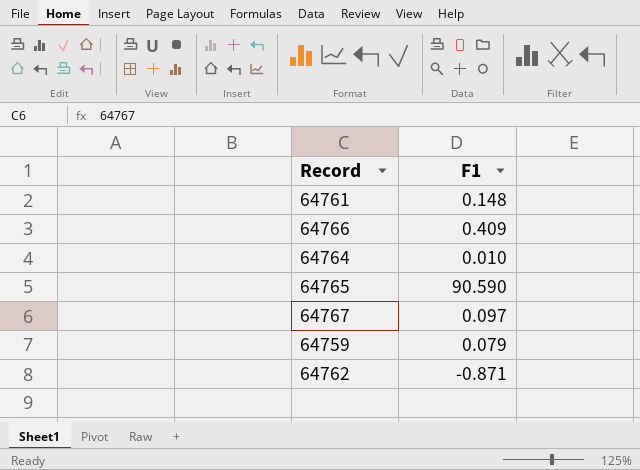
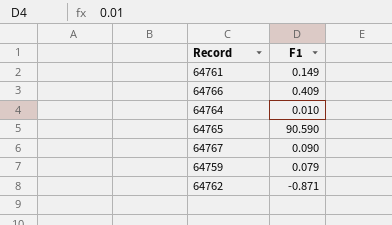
64761 | F1: 0.148 -> 0.149
64767 | F1: 0.097 -> 0.090

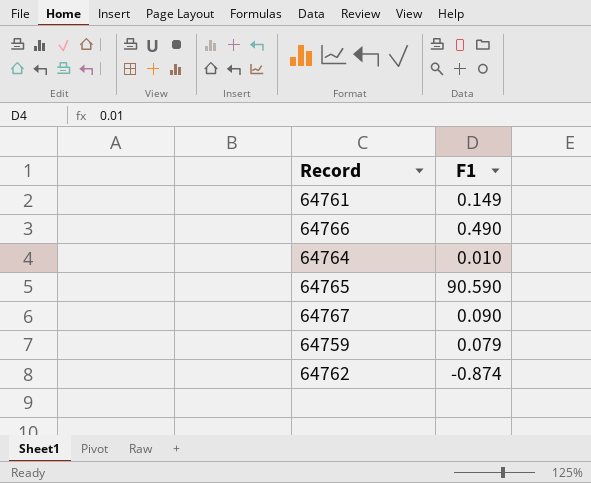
64766 | F1: 0.409 -> 0.490
64762 | F1: -0.871 -> -0.874

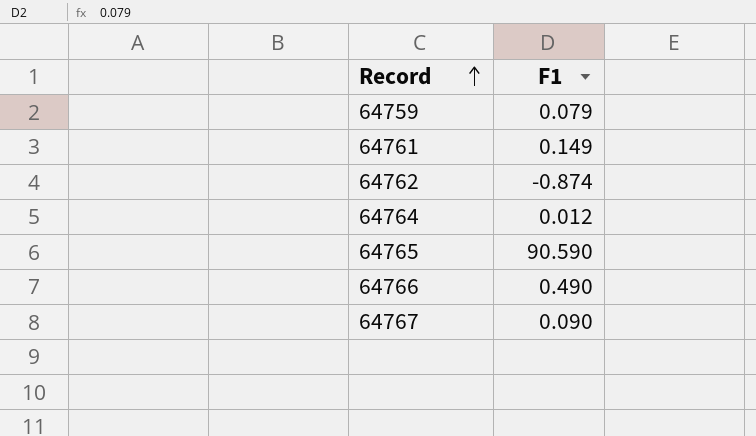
row order: none -> Record ascending
64764 | F1: 0.010 -> 0.012

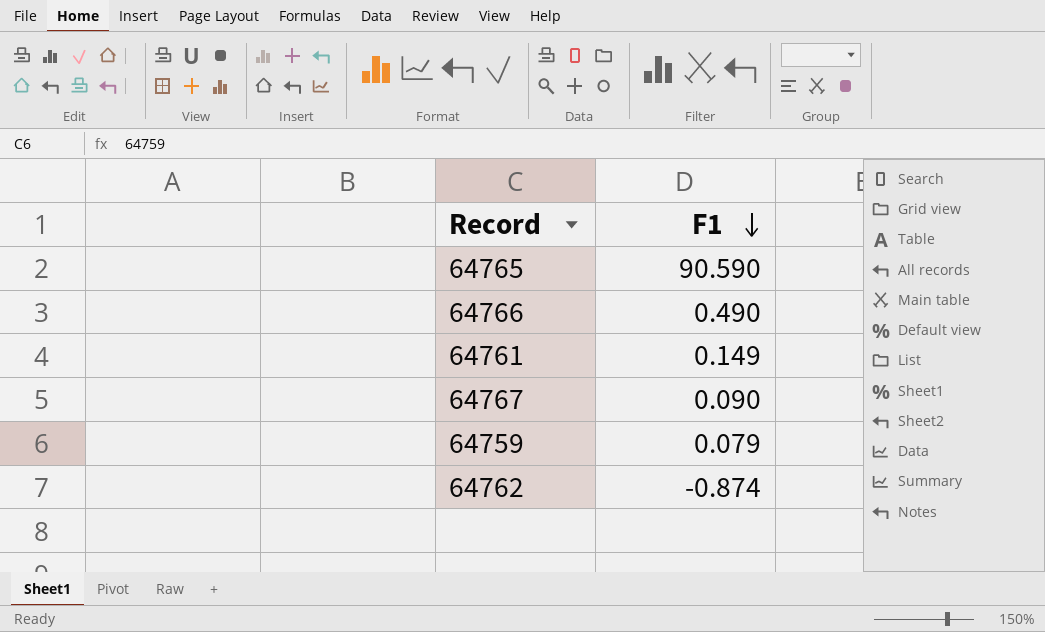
row order: Record ascending -> F1 descending
row 64764: 0.012 -> none

